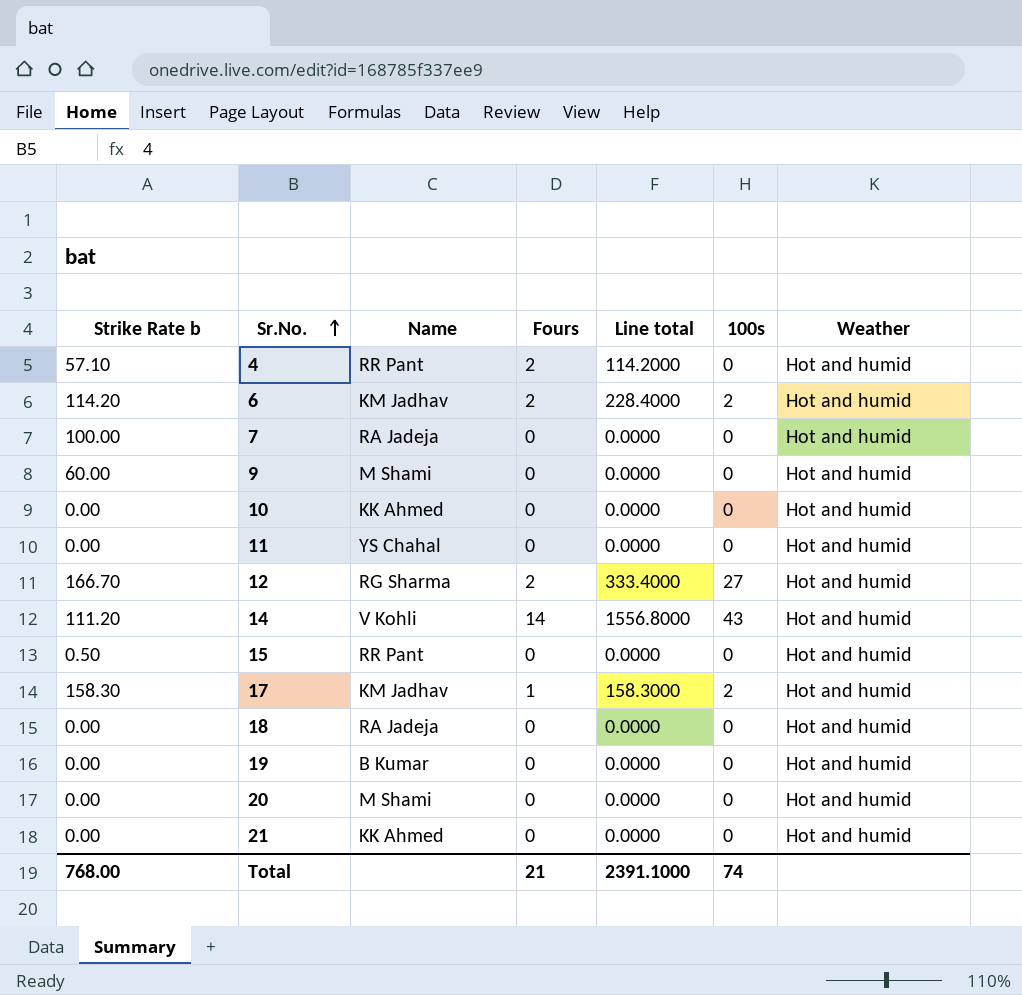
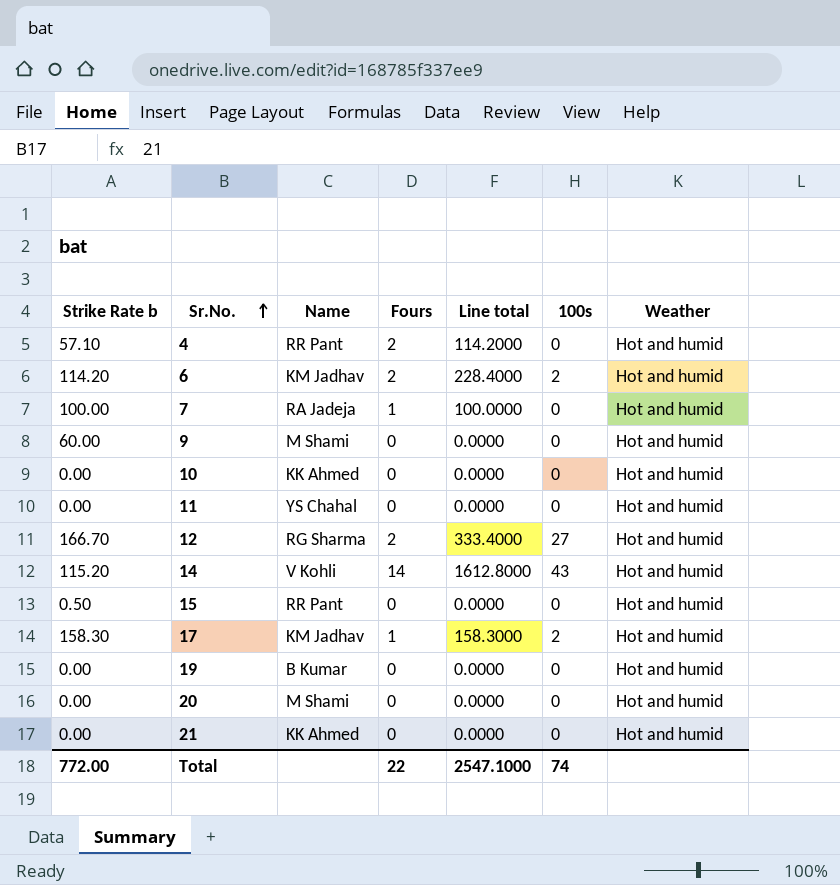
row 18: 0.00 | RA Jadeja | 0 | 0.0000 | 0 | Hot and humid -> none
7 | Fours: 0 -> 1
7 | Line total: 0.0000 -> 100.0000
14 | Strike Rate b: 111.20 -> 115.20
14 | Line total: 1556.8000 -> 1612.8000
Total | Strike Rate b: 768.00 -> 772.00
Total | Fours: 21 -> 22
Total | Line total: 2391.1000 -> 2547.1000

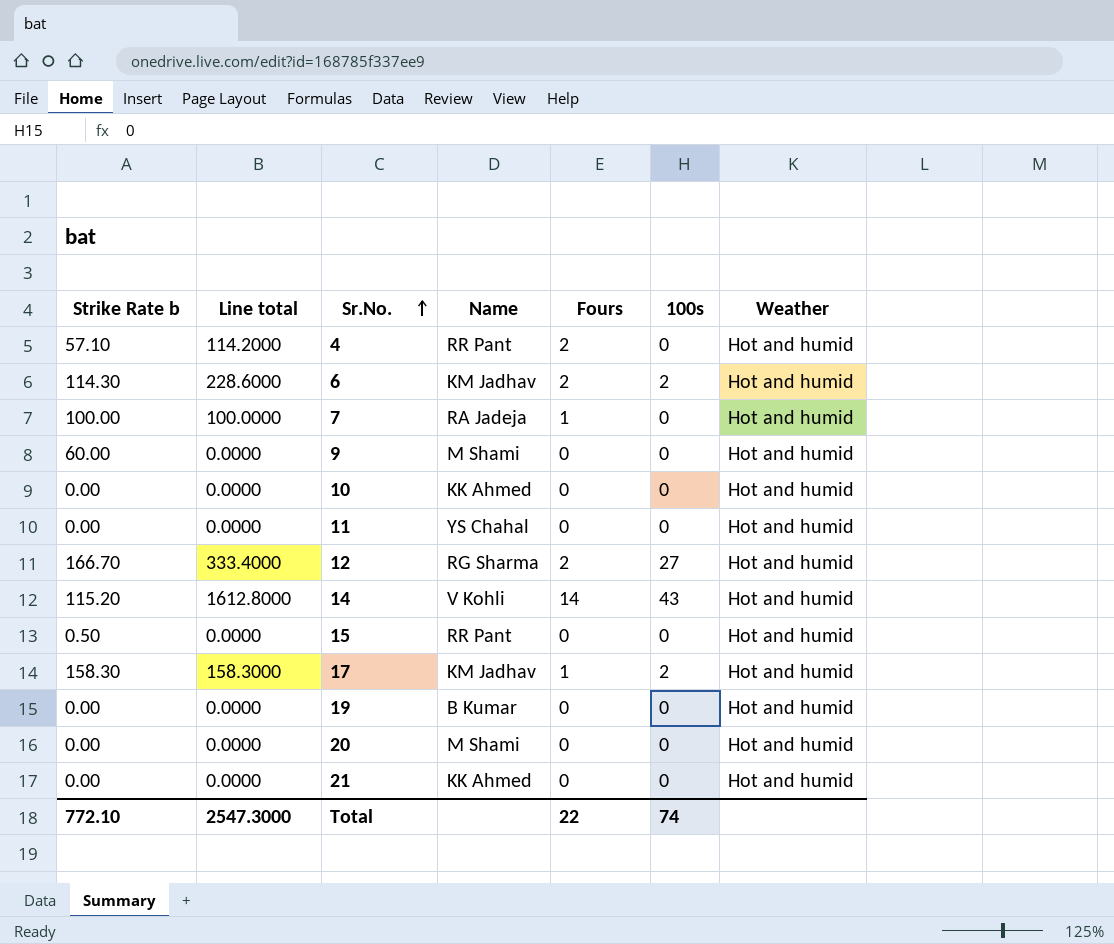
column Line total | position: 5 -> 2
6 | Strike Rate b: 114.20 -> 114.30
6 | Line total: 228.4000 -> 228.6000
Total | Strike Rate b: 772.00 -> 772.10
Total | Line total: 2547.1000 -> 2547.3000

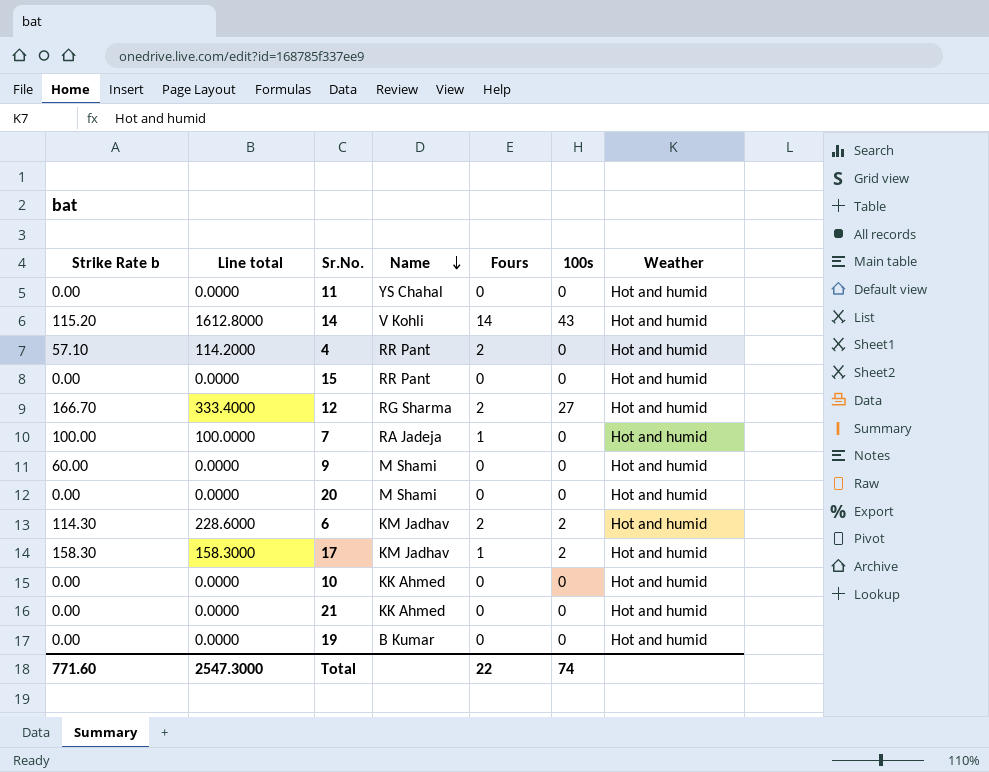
row order: Sr.No. ascending -> Name descending
15 | Strike Rate b: 0.50 -> 0.00
Total | Strike Rate b: 772.10 -> 771.60

